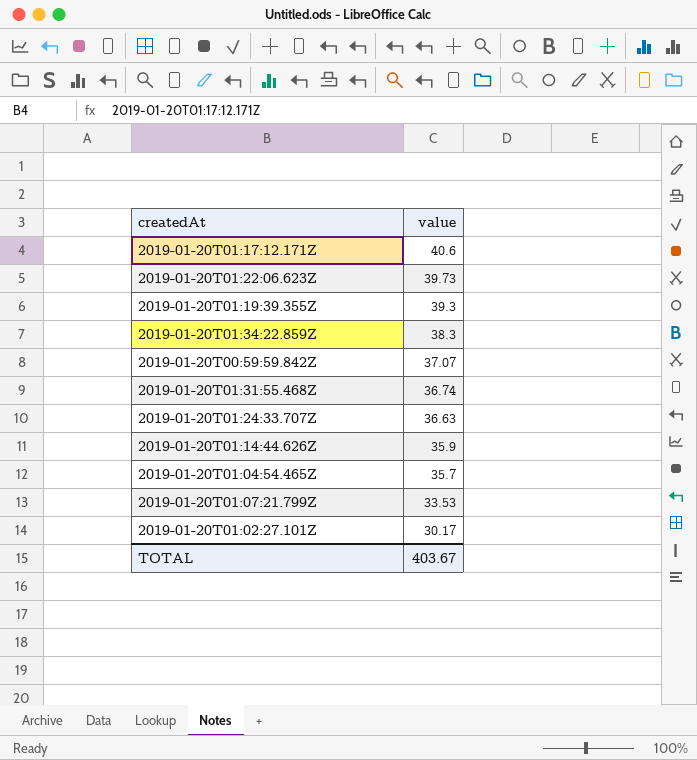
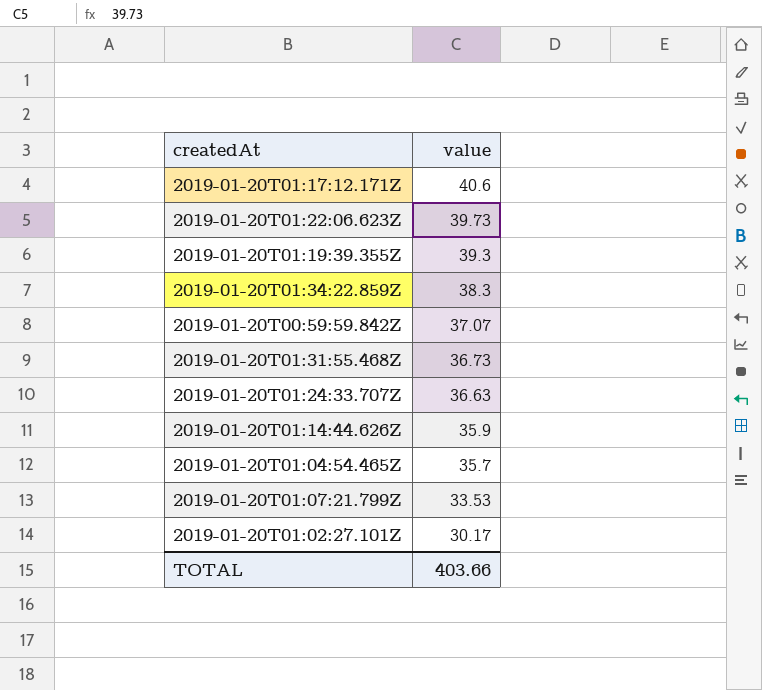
2019-01-20T01:31:55.468Z | value: 36.74 -> 36.73
TOTAL | value: 403.67 -> 403.66

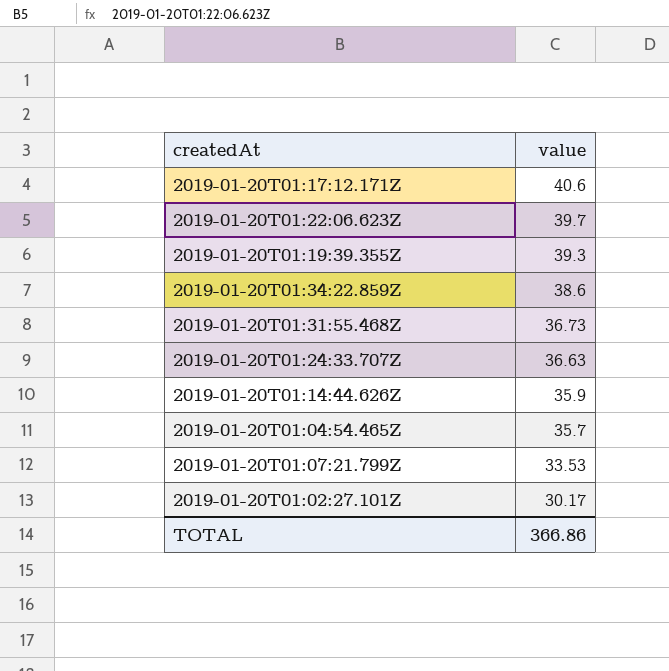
row 2019-01-20T00:59:59.842Z: 37.07 -> none
2019-01-20T01:22:06.623Z | value: 39.73 -> 39.7
2019-01-20T01:34:22.859Z | value: 38.3 -> 38.6
TOTAL | value: 403.66 -> 366.86

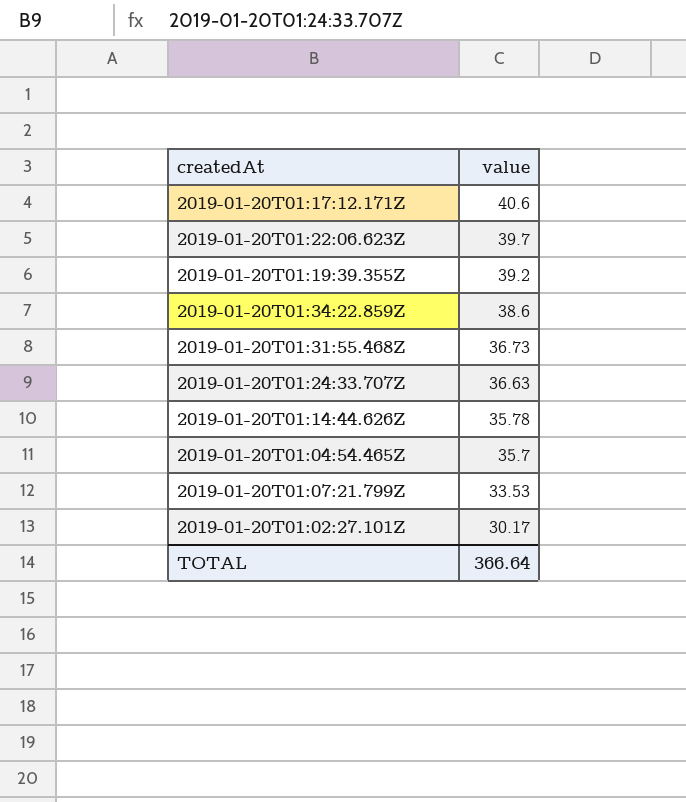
2019-01-20T01:19:39.355Z | value: 39.3 -> 39.2
2019-01-20T01:14:44.626Z | value: 35.9 -> 35.78
TOTAL | value: 366.86 -> 366.64

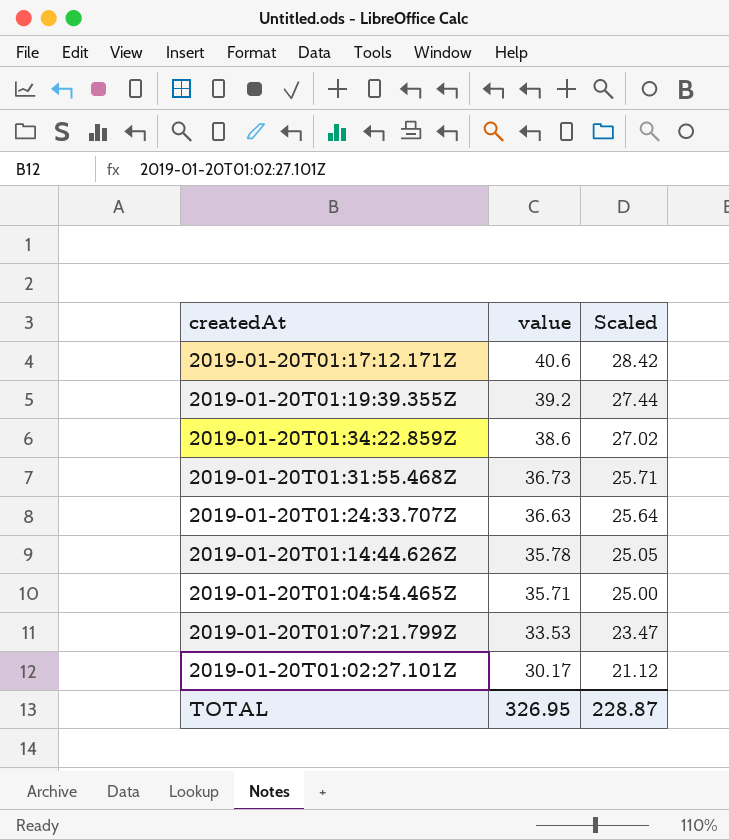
column Scaled | formula: none -> [value] * 0.7
row 2019-01-20T01:22:06.623Z: 39.7 -> none
2019-01-20T01:04:54.465Z | value: 35.7 -> 35.71
TOTAL | value: 366.64 -> 326.95

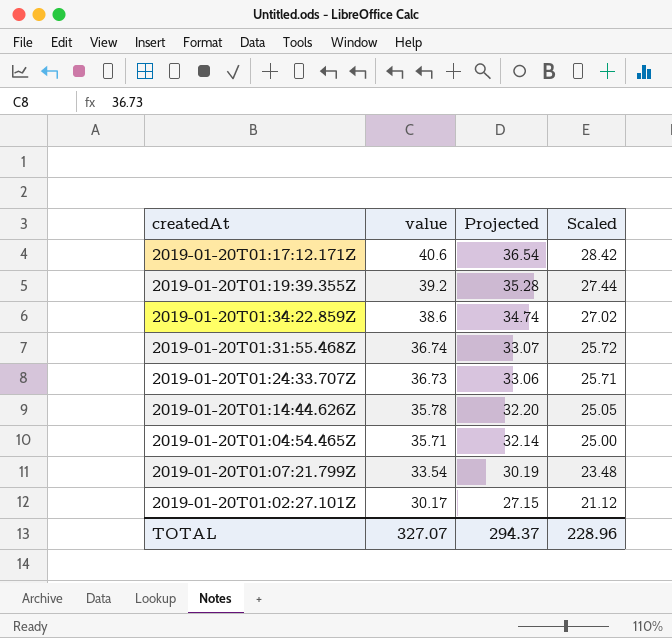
column Projected | formula: none -> [value] * 0.9
2019-01-20T01:31:55.468Z | value: 36.73 -> 36.74
2019-01-20T01:31:55.468Z | Scaled: 25.71 -> 25.72
2019-01-20T01:24:33.707Z | value: 36.63 -> 36.73
2019-01-20T01:24:33.707Z | Scaled: 25.64 -> 25.71
2019-01-20T01:07:21.799Z | value: 33.53 -> 33.54
2019-01-20T01:07:21.799Z | Scaled: 23.47 -> 23.48
TOTAL | value: 326.95 -> 327.07
TOTAL | Scaled: 228.87 -> 228.96

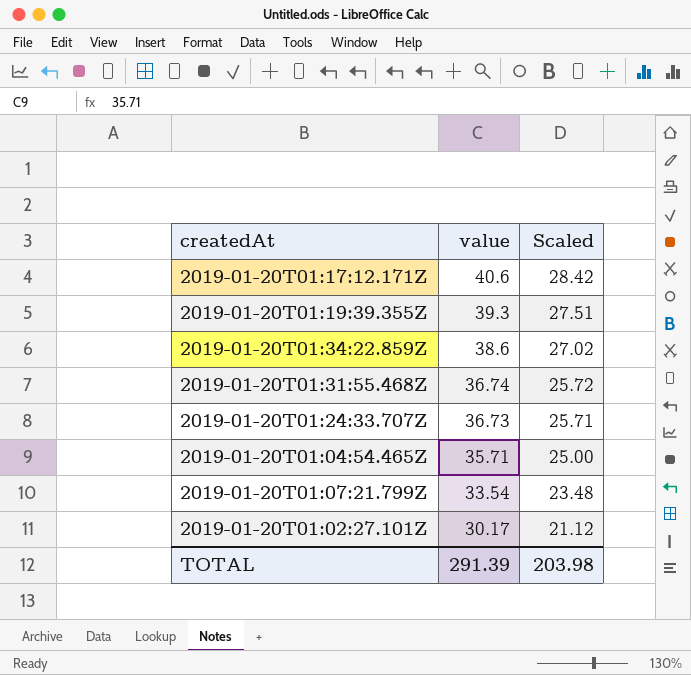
column Projected | formula: [value] * 0.9 -> none
row 2019-01-20T01:14:44.626Z: 35.78 | 32.20 | 25.05 -> none
2019-01-20T01:19:39.355Z | value: 39.2 -> 39.3
2019-01-20T01:19:39.355Z | Scaled: 27.44 -> 27.51
TOTAL | value: 327.07 -> 291.39
TOTAL | Scaled: 228.96 -> 203.98

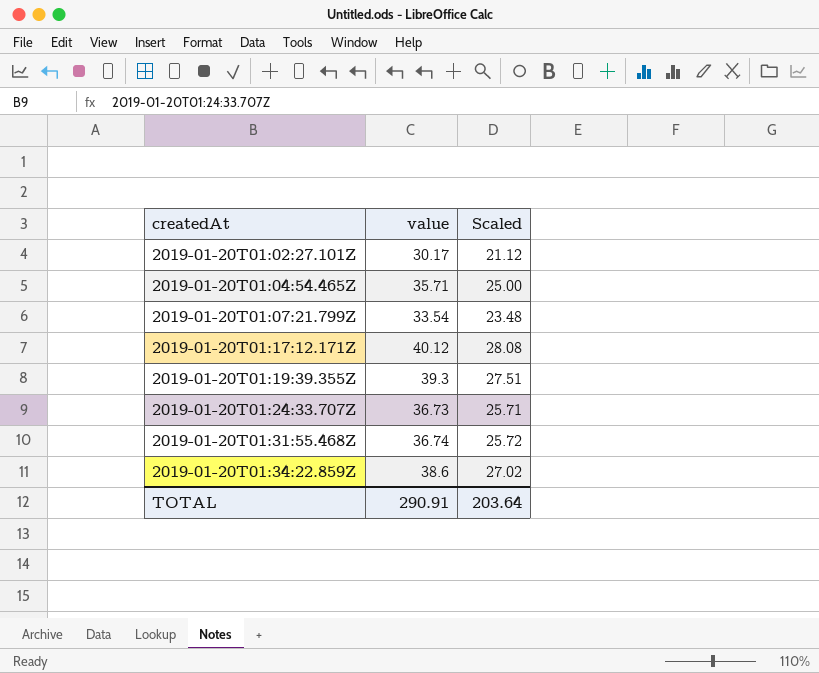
row order: value descending -> createdAt ascending
2019-01-20T01:17:12.171Z | value: 40.6 -> 40.12
2019-01-20T01:17:12.171Z | Scaled: 28.42 -> 28.08
TOTAL | value: 291.39 -> 290.91
TOTAL | Scaled: 203.98 -> 203.64

